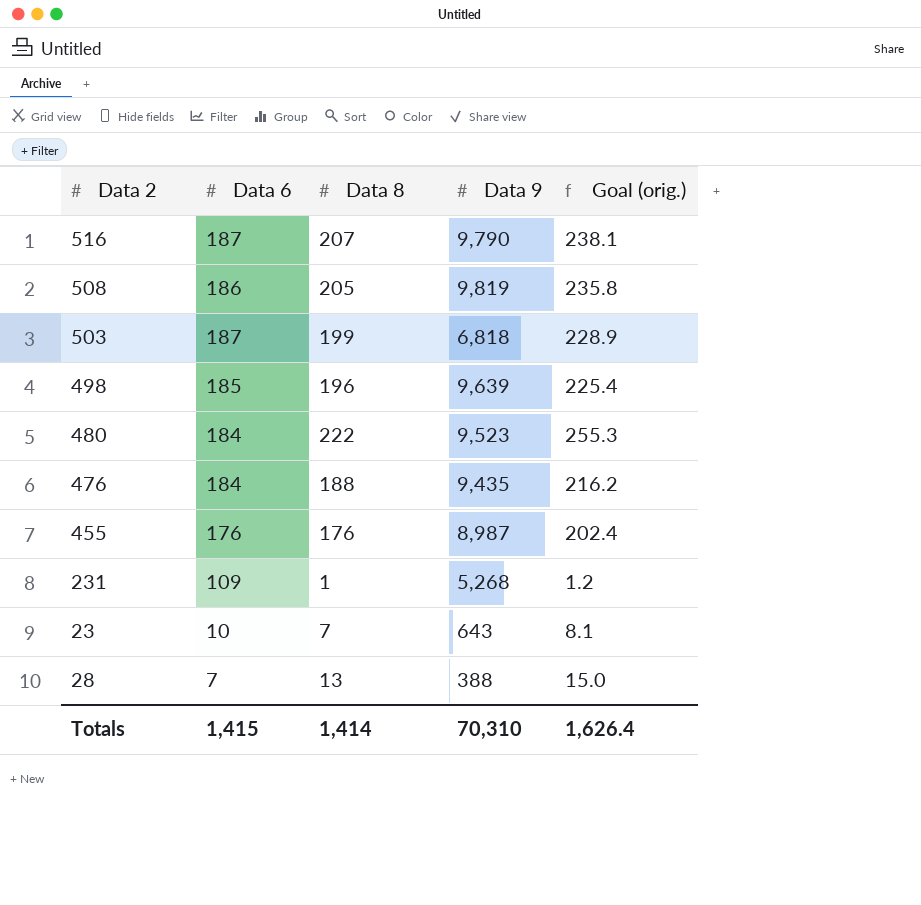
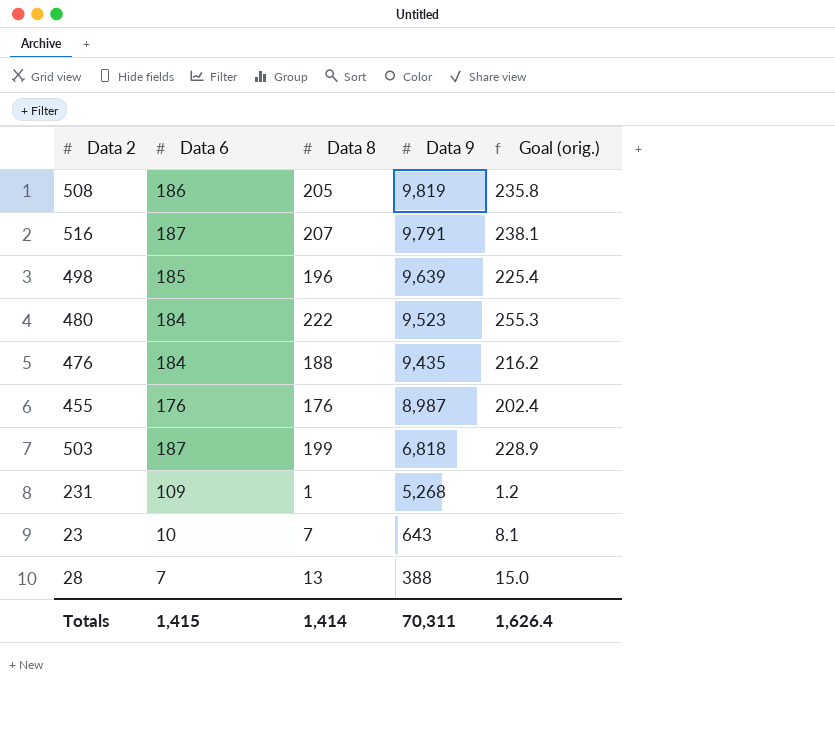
row order: none -> Data 9 descending
516 | Data 9: 9,790 -> 9,791
Totals | Data 9: 70,310 -> 70,311

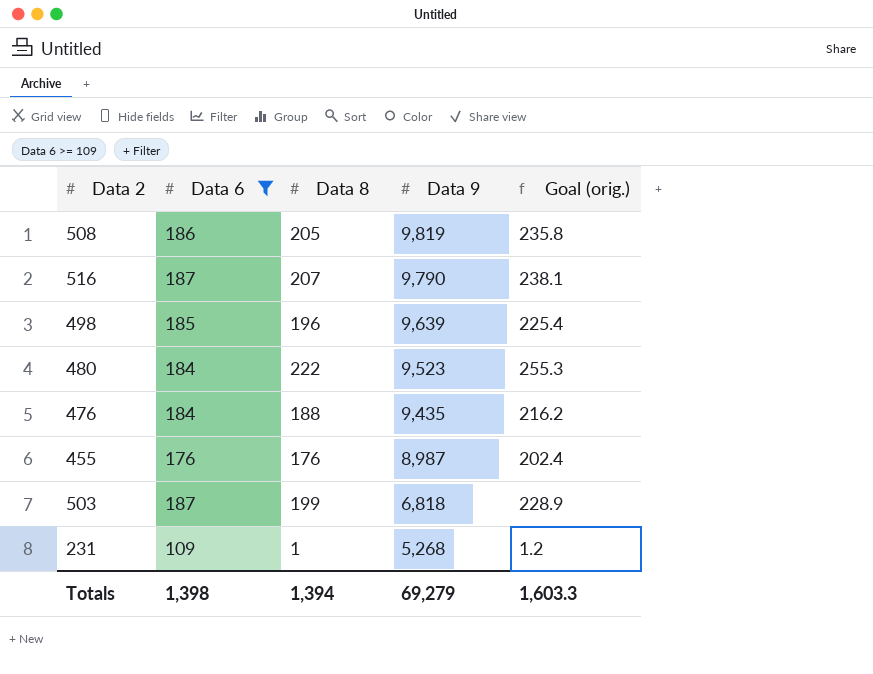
filter: none -> Data 6 >= 109
516 | Data 9: 9,791 -> 9,790
Totals | Data 6: 1,415 -> 1,398
Totals | Data 8: 1,414 -> 1,394
Totals | Data 9: 70,311 -> 69,279
Totals | Goal (orig.): 1,626.4 -> 1,603.3

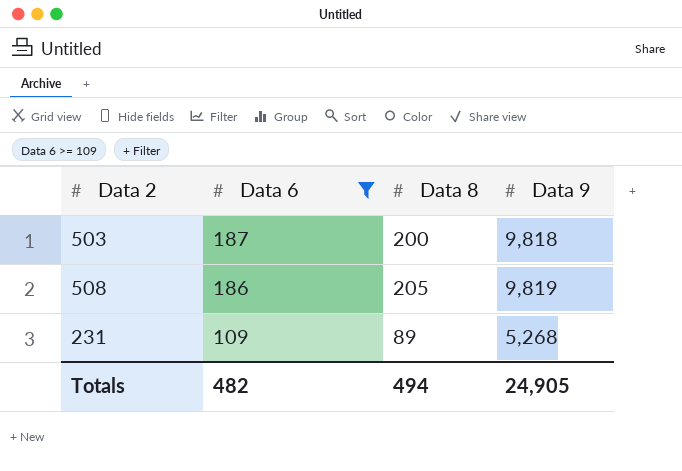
row order: Data 9 descending -> Data 6 descending
column Goal (orig.) | formula: [Data 8] * 1.15 -> none
row 516: 187 | 207 | 9,790 | 238.1 -> none
row 498: 185 | 196 | 9,639 | 225.4 -> none
row 480: 184 | 222 | 9,523 | 255.3 -> none
row 476: 184 | 188 | 9,435 | 216.2 -> none
row 455: 176 | 176 | 8,987 | 202.4 -> none
503 | Data 8: 199 -> 200
503 | Data 9: 6,818 -> 9,818
231 | Data 8: 1 -> 89
Totals | Data 6: 1,398 -> 482
Totals | Data 8: 1,394 -> 494
Totals | Data 9: 69,279 -> 24,905

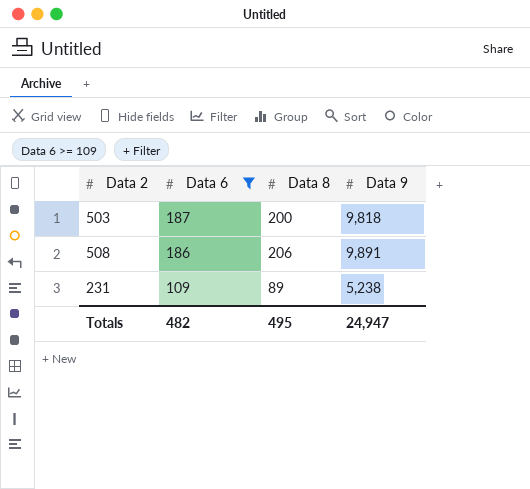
508 | Data 8: 205 -> 206
508 | Data 9: 9,819 -> 9,891
231 | Data 9: 5,268 -> 5,238
Totals | Data 8: 494 -> 495
Totals | Data 9: 24,905 -> 24,947

